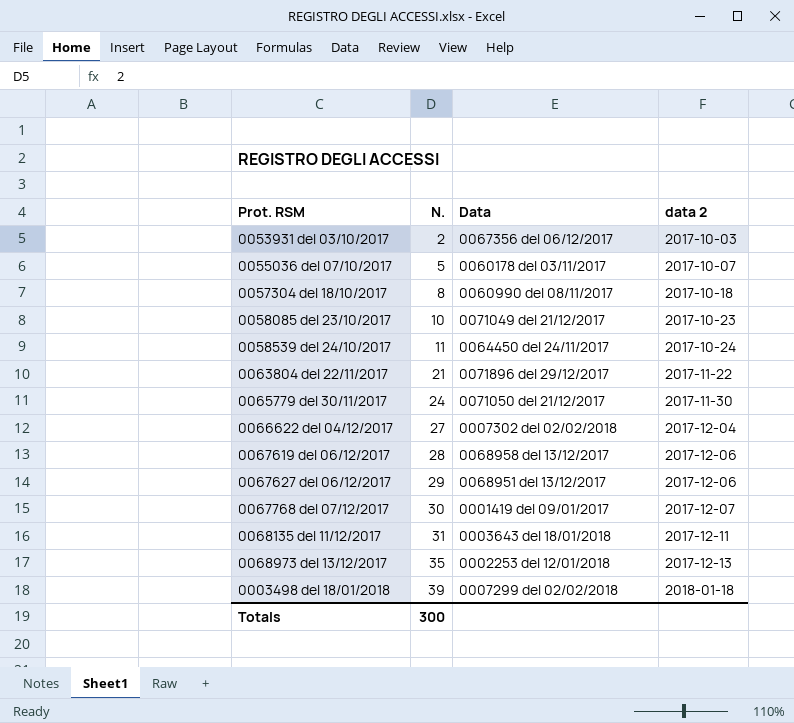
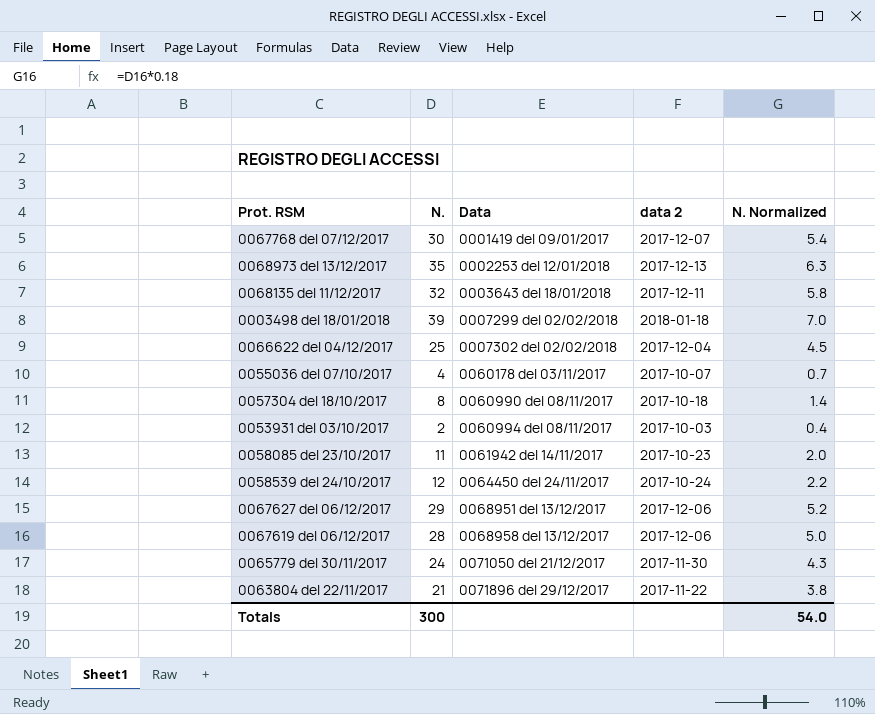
row order: N. ascending -> Data ascending
column N. Normalized | formula: none -> [N.] * 0.18
0068135 del 11/12/2017 | N.: 31 -> 32
0066622 del 04/12/2017 | N.: 27 -> 25
0055036 del 07/10/2017 | N.: 5 -> 4
0053931 del 03/10/2017 | Data: 0067356 del 06/12/2017 -> 0060994 del 08/11/2017
0058085 del 23/10/2017 | N.: 10 -> 11
0058085 del 23/10/2017 | Data: 0071049 del 21/12/2017 -> 0061942 del 14/11/2017
0058539 del 24/10/2017 | N.: 11 -> 12

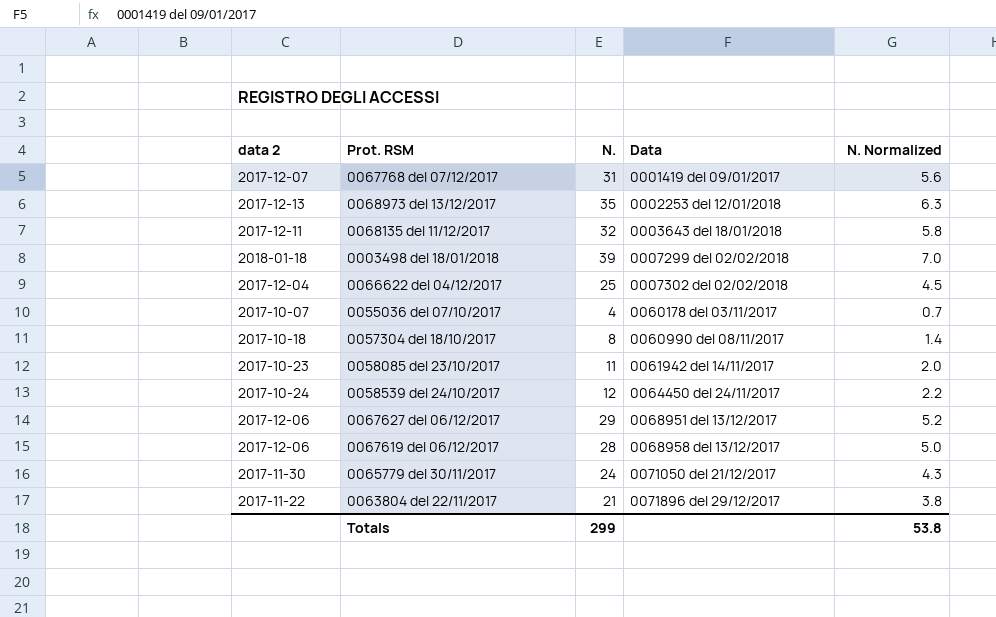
column data 2 | position: 4 -> 1
row 0053931 del 03/10/2017: 2 | 0060994 del 08/11/2017 | 2017-10-03 | 0.4 -> none
0067768 del 07/12/2017 | N.: 30 -> 31
0067768 del 07/12/2017 | N. Normalized: 5.4 -> 5.6
Totals | N.: 300 -> 299
Totals | N. Normalized: 54.0 -> 53.8

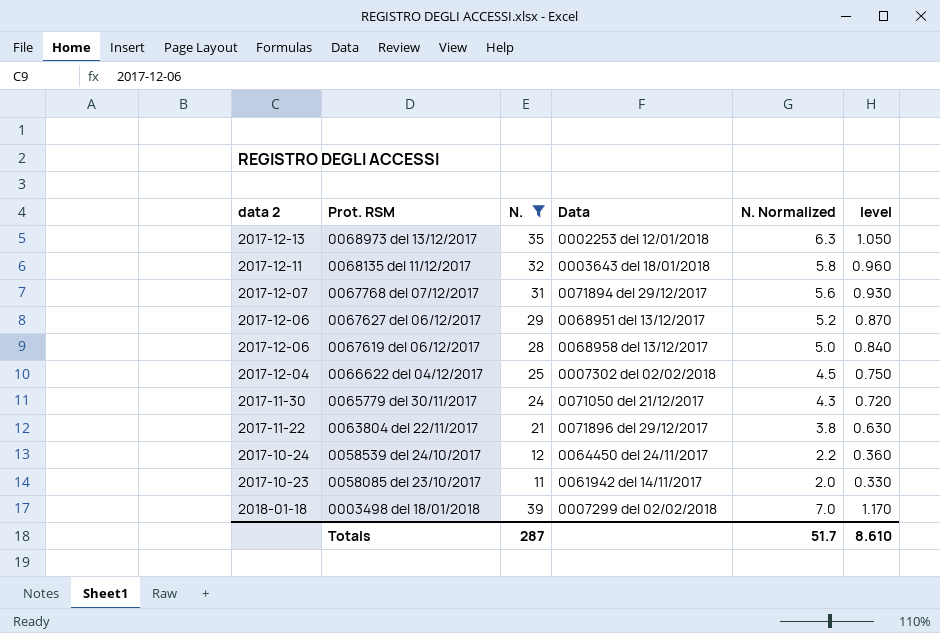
filter: none -> N. >= 11
row order: Data ascending -> Prot. RSM descending
column level | formula: none -> [N.] * 0.03
0067768 del 07/12/2017 | Data: 0001419 del 09/01/2017 -> 0071894 del 29/12/2017
Totals | N.: 299 -> 287
Totals | N. Normalized: 53.8 -> 51.7

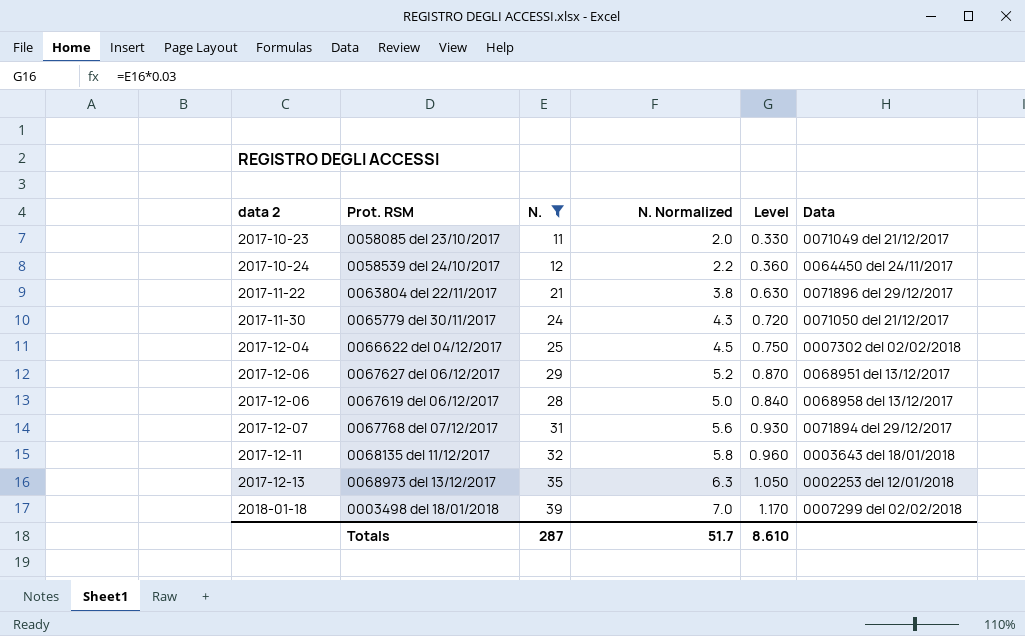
row order: Prot. RSM descending -> data 2 ascending
column name: level -> Level
column Data | position: 4 -> 6
0058085 del 23/10/2017 | Data: 0061942 del 14/11/2017 -> 0071049 del 21/12/2017

